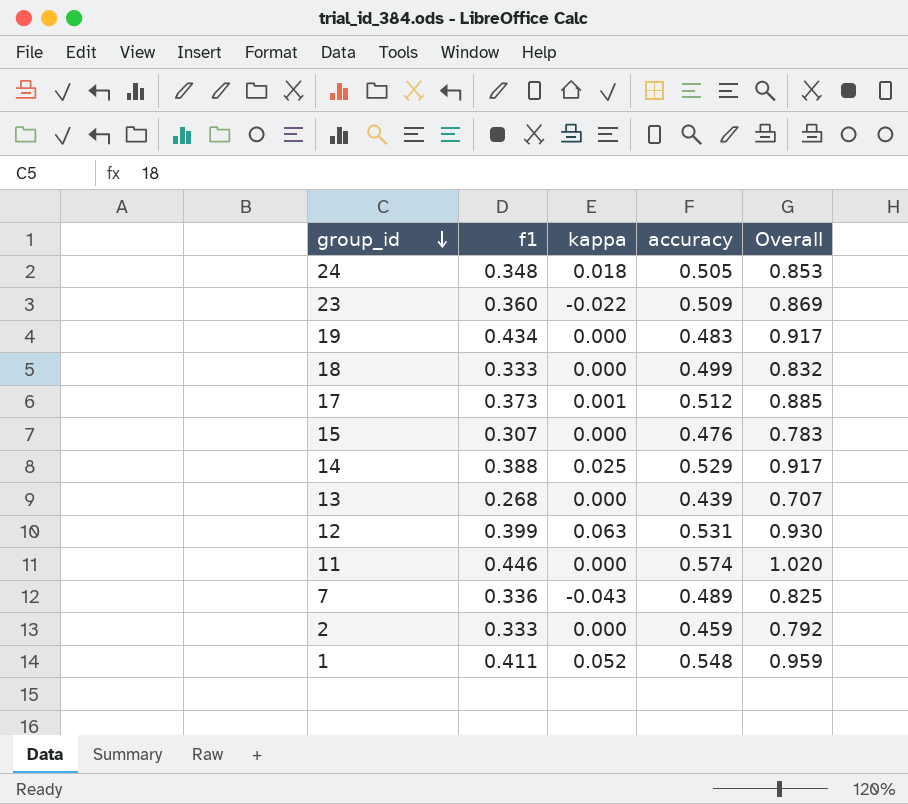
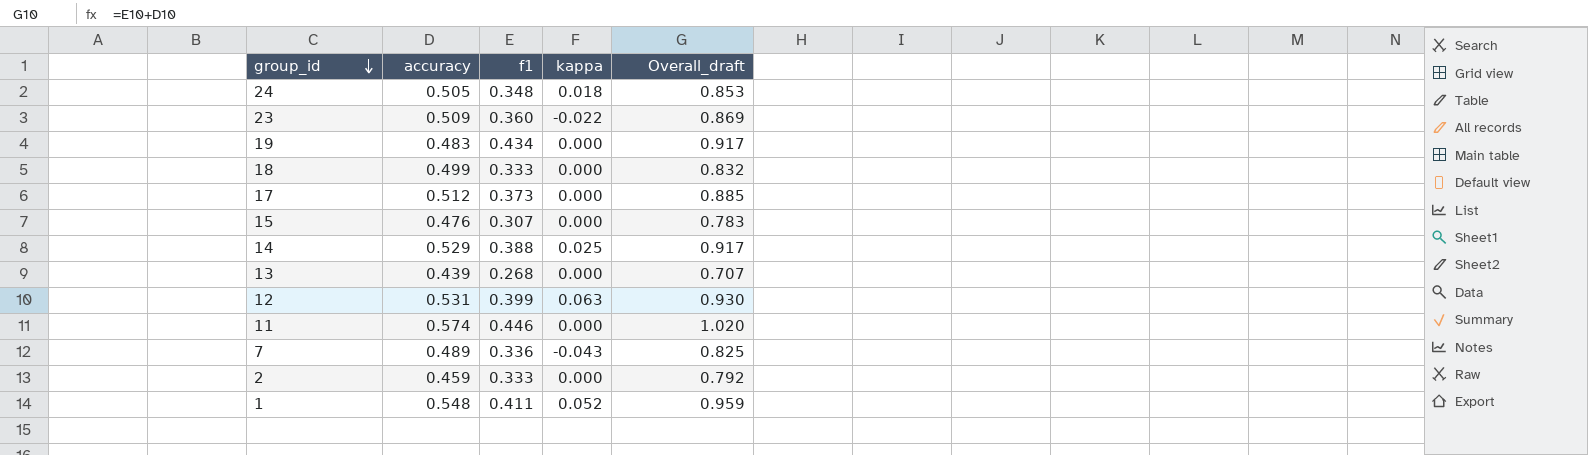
column accuracy | position: 4 -> 2
column name: Overall -> Overall_draft
17 | kappa: 0.001 -> 0.000

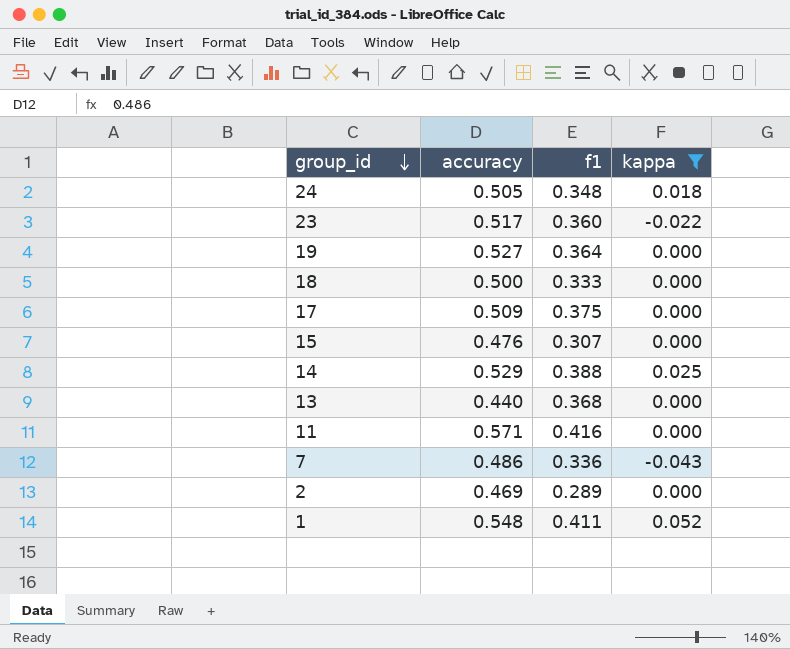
filter: none -> kappa != 0.063
column Overall_draft | formula: [accuracy] + [f1] -> none
23 | accuracy: 0.509 -> 0.517
19 | accuracy: 0.483 -> 0.527
19 | f1: 0.434 -> 0.364
18 | accuracy: 0.499 -> 0.500
17 | accuracy: 0.512 -> 0.509
17 | f1: 0.373 -> 0.375
13 | accuracy: 0.439 -> 0.440
13 | f1: 0.268 -> 0.368
11 | accuracy: 0.574 -> 0.571
11 | f1: 0.446 -> 0.416
7 | accuracy: 0.489 -> 0.486
2 | accuracy: 0.459 -> 0.469
2 | f1: 0.333 -> 0.289

